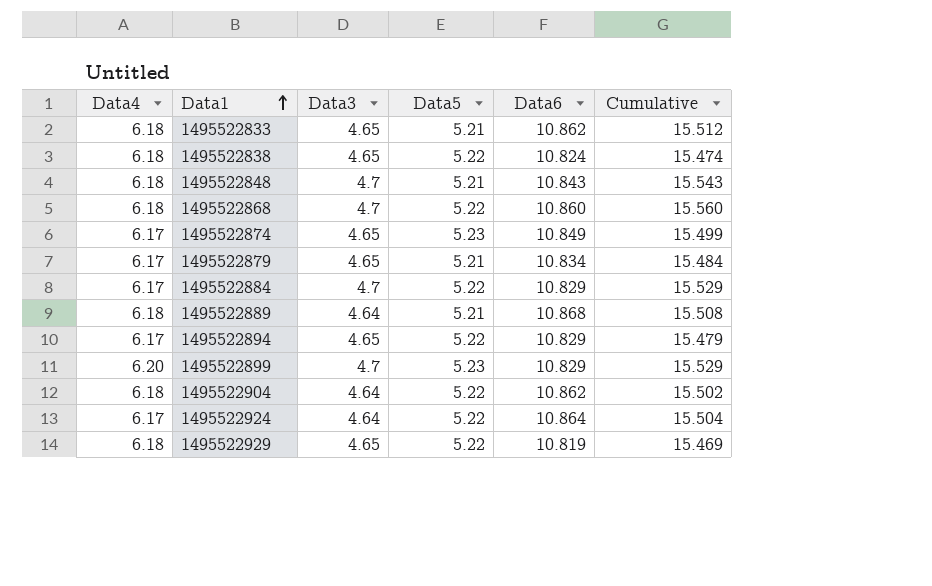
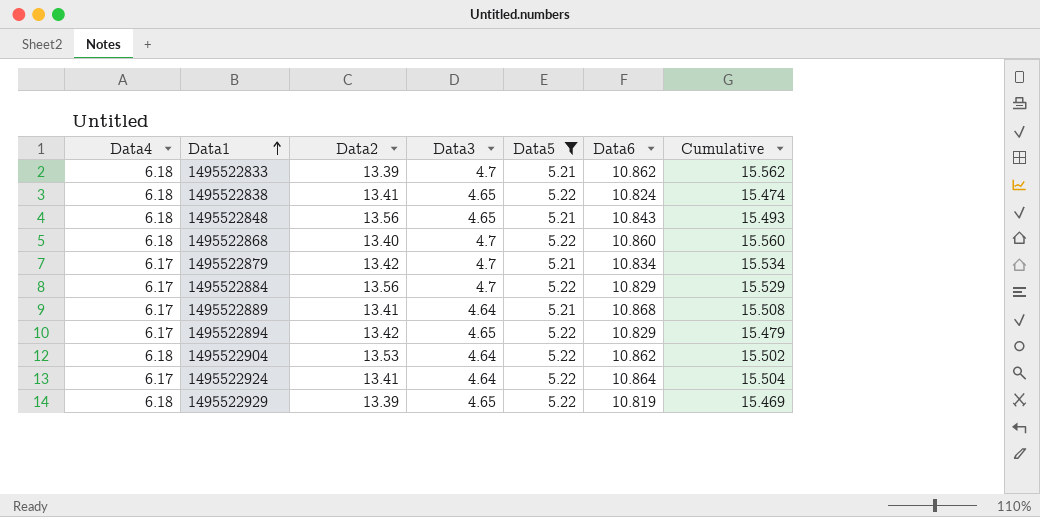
filter: none -> Data5 != 5.23
column Data2 | position: none -> 3
1495522833 | Data3: 4.65 -> 4.7
1495522833 | Cumulative: 15.512 -> 15.562
1495522848 | Data3: 4.7 -> 4.65
1495522848 | Cumulative: 15.543 -> 15.493
1495522879 | Data3: 4.65 -> 4.7
1495522879 | Cumulative: 15.484 -> 15.534
1495522889 | Data4: 6.18 -> 6.17

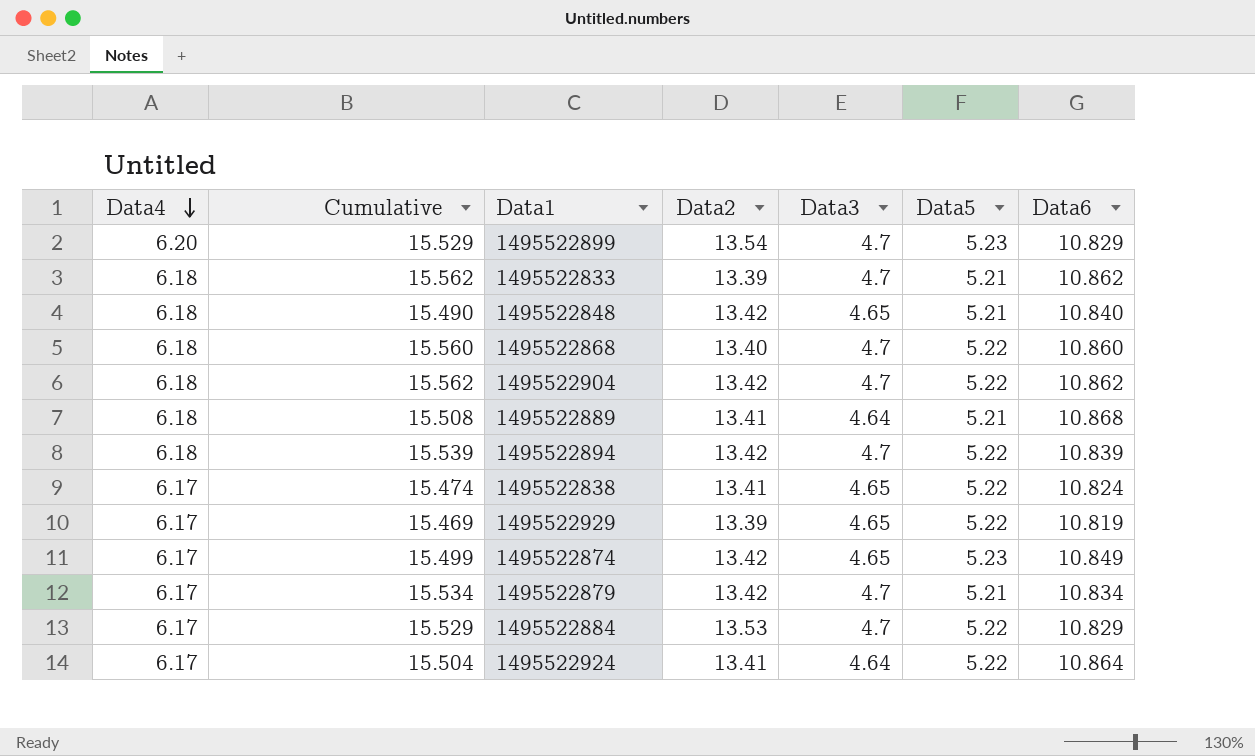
filter: Data5 != 5.23 -> none
row order: Data1 ascending -> Data4 descending
column Cumulative | position: 7 -> 2
1495522848 | Cumulative: 15.493 -> 15.490
1495522848 | Data2: 13.56 -> 13.42
1495522848 | Data6: 10.843 -> 10.840
1495522904 | Cumulative: 15.502 -> 15.562
1495522904 | Data2: 13.53 -> 13.42
1495522904 | Data3: 4.64 -> 4.7
1495522889 | Data4: 6.17 -> 6.18
1495522894 | Data4: 6.17 -> 6.18
1495522894 | Cumulative: 15.479 -> 15.539
1495522894 | Data3: 4.65 -> 4.7
1495522894 | Data6: 10.829 -> 10.839
1495522838 | Data4: 6.18 -> 6.17
1495522929 | Data4: 6.18 -> 6.17
1495522884 | Data2: 13.56 -> 13.53

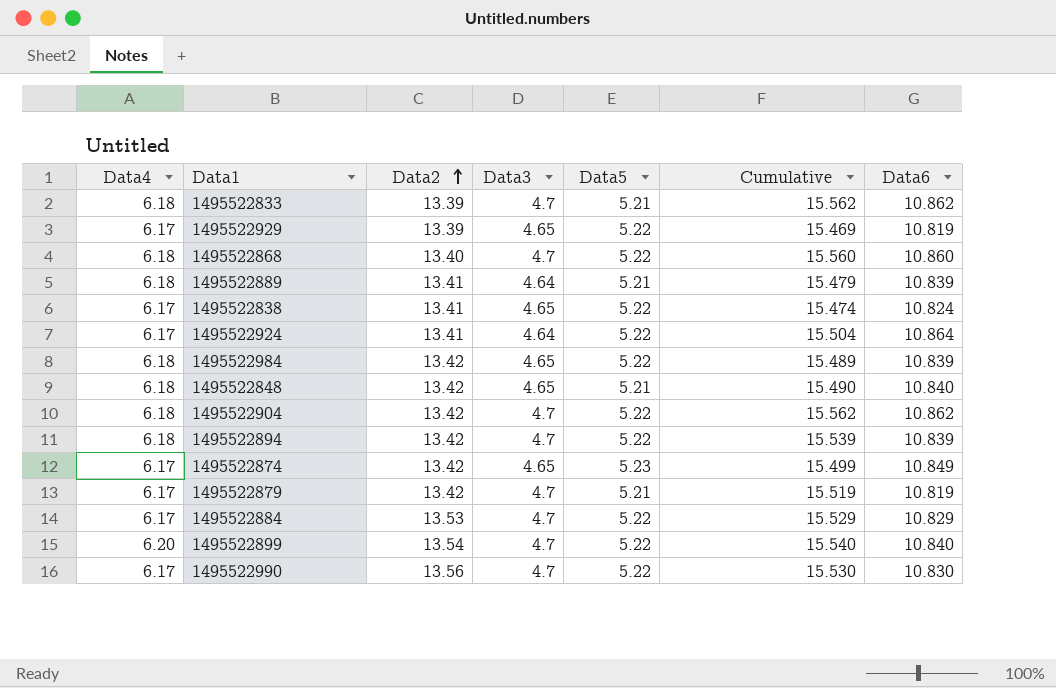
row order: Data4 descending -> Data2 ascending
column Cumulative | position: 2 -> 6
1495522889 | Cumulative: 15.508 -> 15.479
1495522889 | Data6: 10.868 -> 10.839
row 1495522984: none -> 6.18 | 13.42 | 4.65 | 5.22 | 15.489 | 10.839
1495522879 | Cumulative: 15.534 -> 15.519
1495522879 | Data6: 10.834 -> 10.819
1495522899 | Data5: 5.23 -> 5.22
1495522899 | Cumulative: 15.529 -> 15.540
1495522899 | Data6: 10.829 -> 10.840
row 1495522990: none -> 6.17 | 13.56 | 4.7 | 5.22 | 15.530 | 10.830

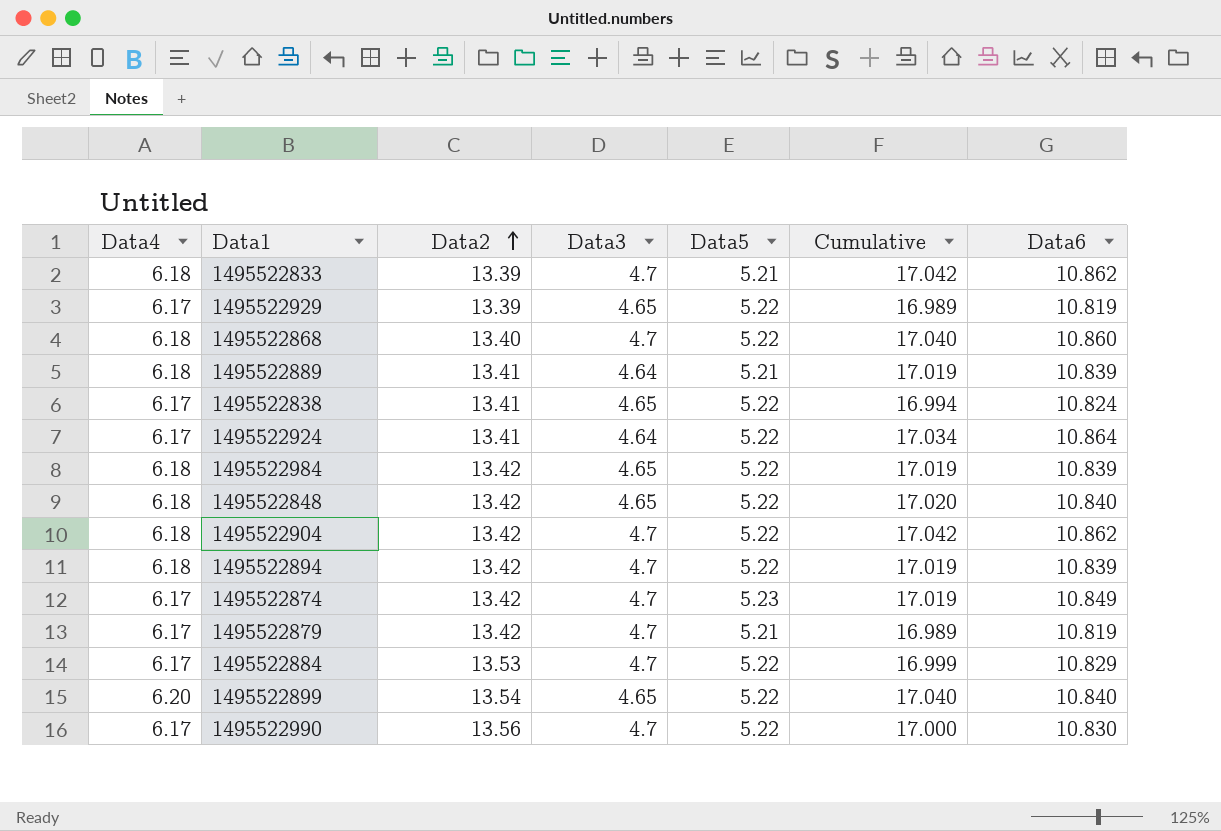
column Cumulative | formula: [Data3] + [Data6] -> [Data4] + [Data6]
1495522848 | Data5: 5.21 -> 5.22
1495522874 | Data3: 4.65 -> 4.7
1495522899 | Data3: 4.7 -> 4.65

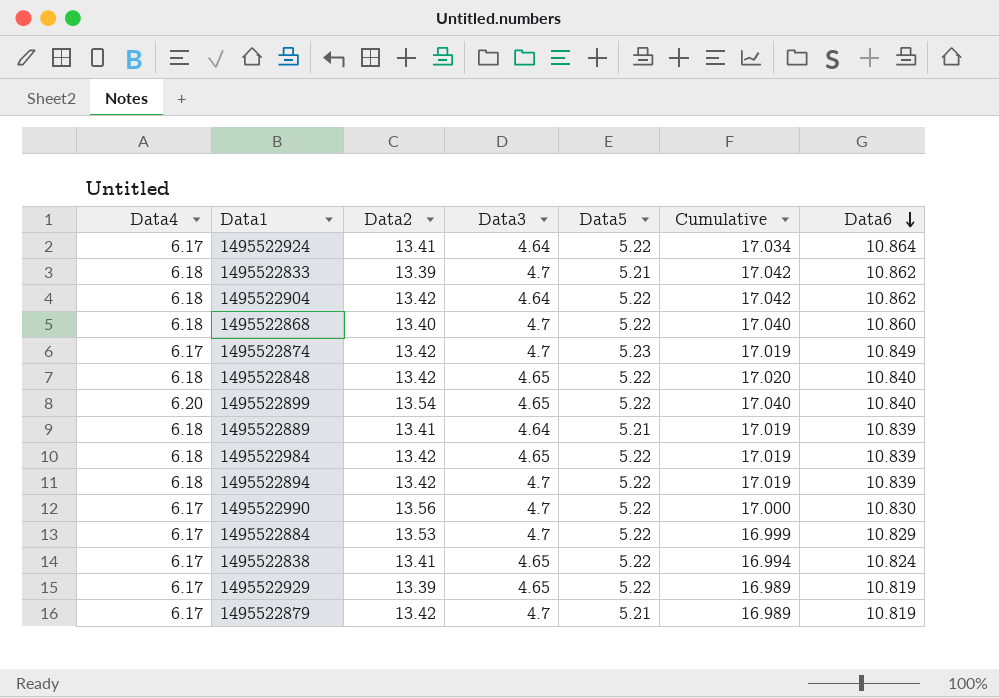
row order: Data2 ascending -> Data6 descending
1495522904 | Data3: 4.7 -> 4.64

